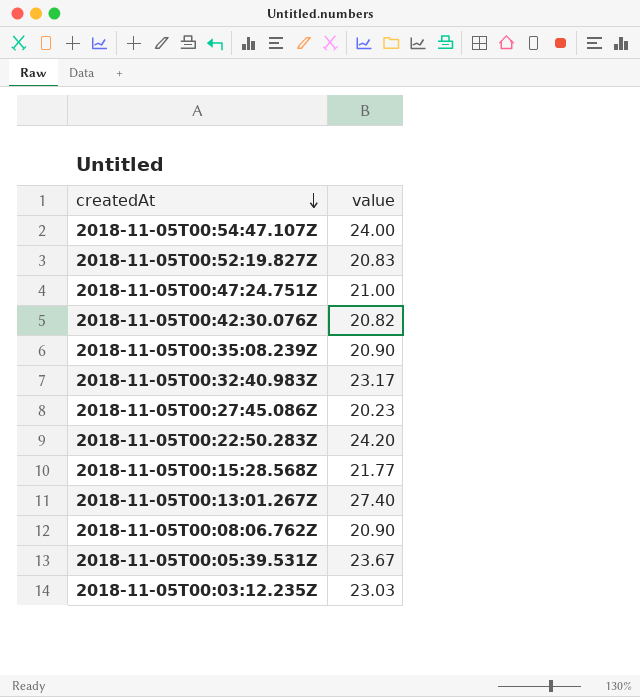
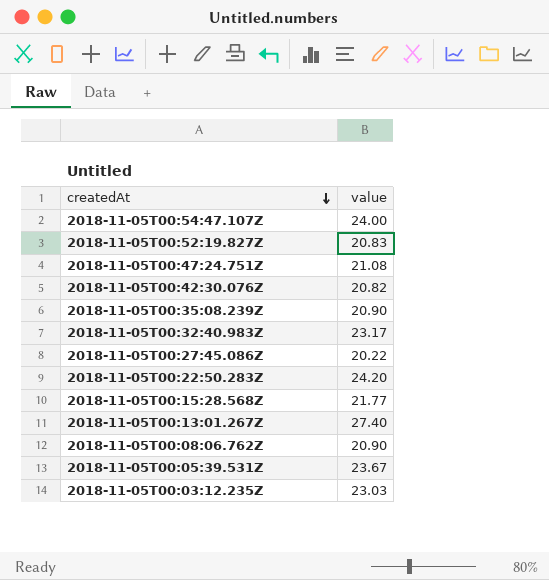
2018-11-05T00:47:24.751Z | value: 21.00 -> 21.08
2018-11-05T00:27:45.086Z | value: 20.23 -> 20.22

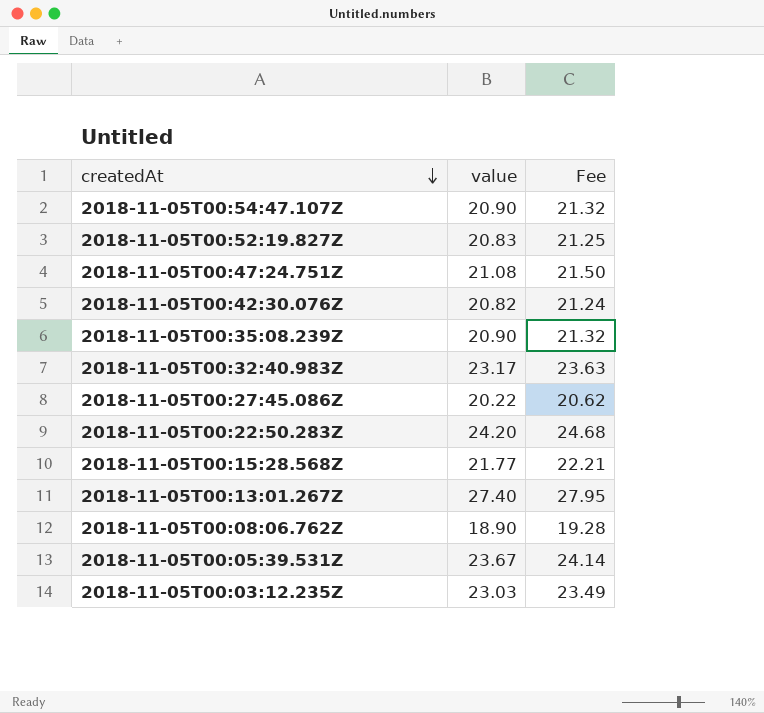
column Fee | formula: none -> [value] * 1.02
2018-11-05T00:54:47.107Z | value: 24.00 -> 20.90
2018-11-05T00:08:06.762Z | value: 20.90 -> 18.90

